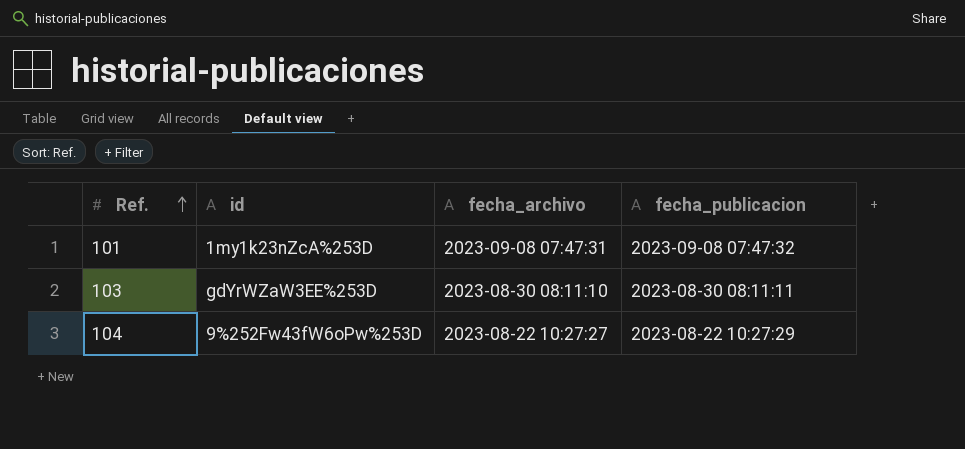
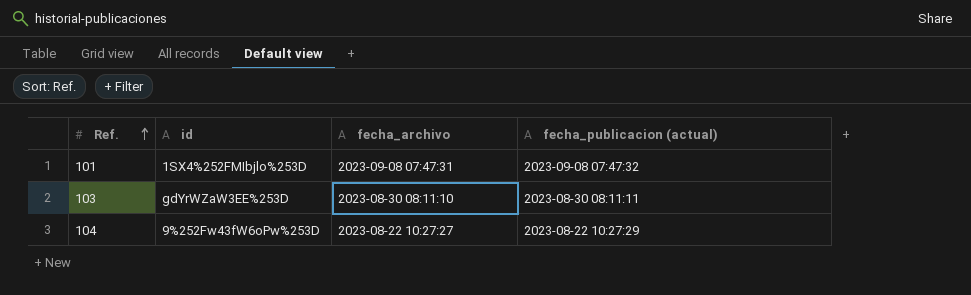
column name: fecha_publicacion -> fecha_publicacion (actual)
101 | id: 1my1k23nZcA%253D -> 1SX4%252FMIbjlo%253D

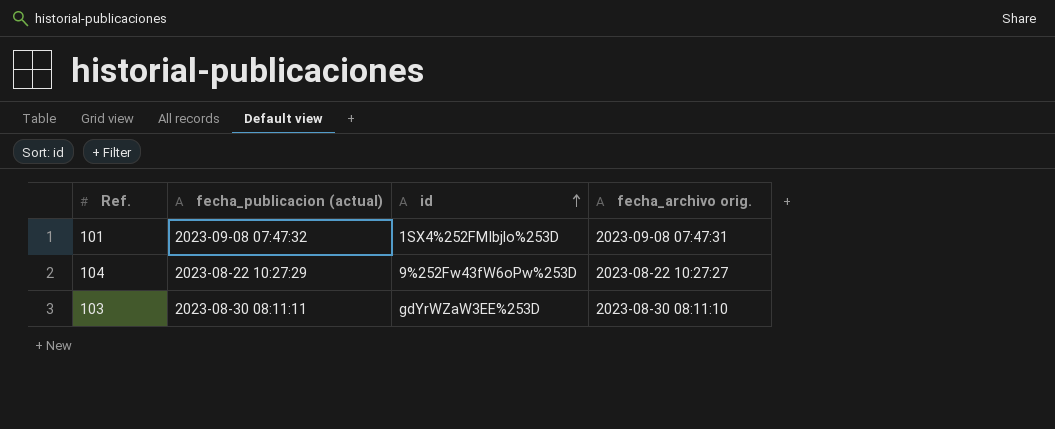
row order: Ref. ascending -> id ascending
column fecha_publicacion (actual) | position: 4 -> 2
column name: fecha_archivo -> fecha_archivo orig.

